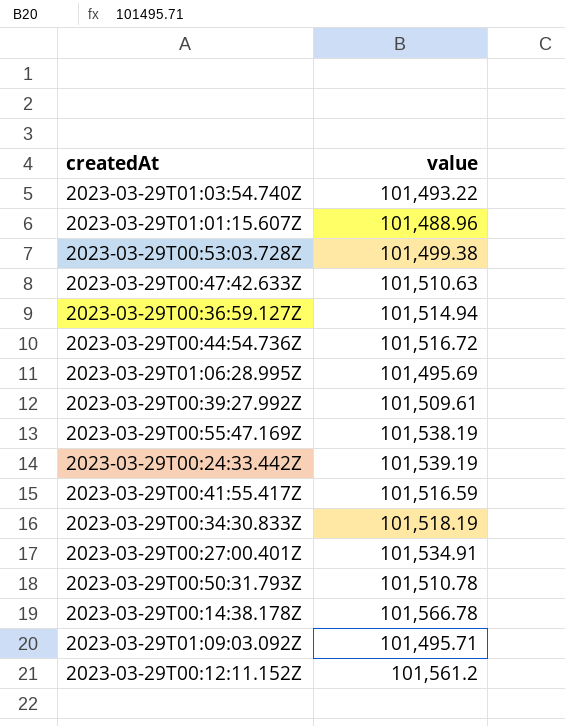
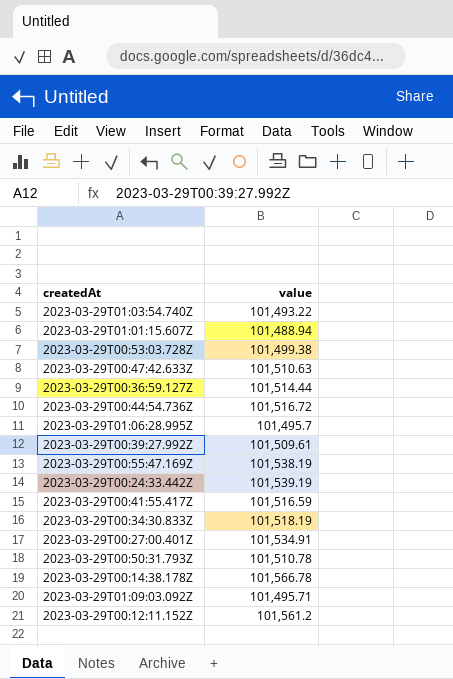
2023-03-29T01:01:15.607Z | value: 101,488.96 -> 101,488.94
2023-03-29T00:36:59.127Z | value: 101,514.94 -> 101,514.44
2023-03-29T01:06:28.995Z | value: 101,495.69 -> 101,495.7

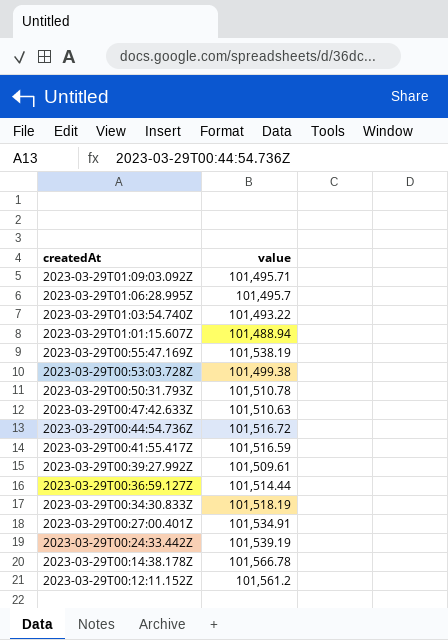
row order: none -> createdAt descending

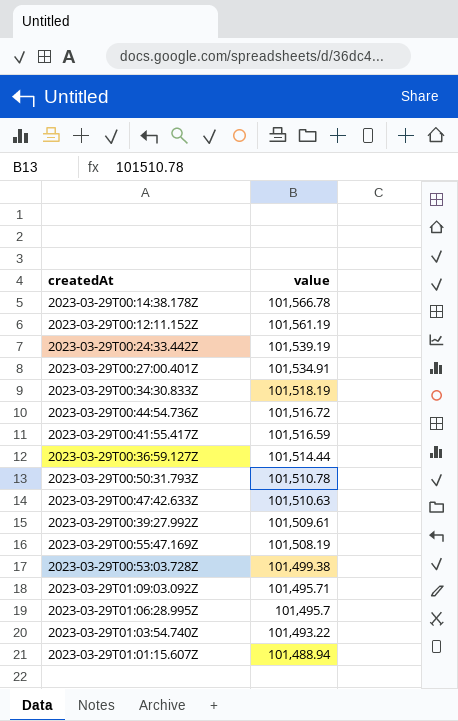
row order: createdAt descending -> value descending
2023-03-29T00:12:11.152Z | value: 101,561.2 -> 101,561.19
2023-03-29T00:55:47.169Z | value: 101,538.19 -> 101,508.19

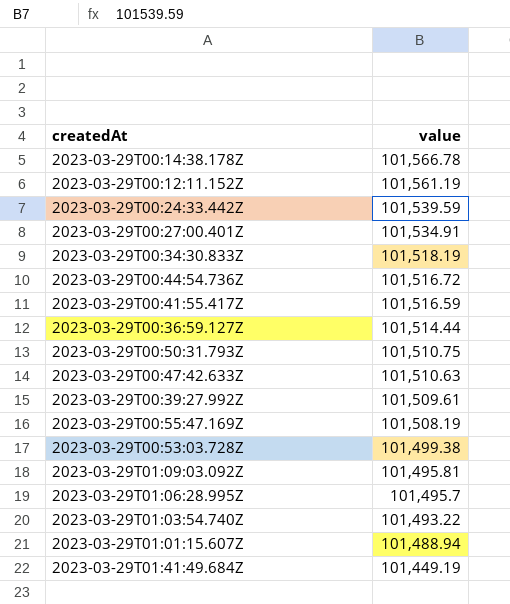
2023-03-29T00:24:33.442Z | value: 101,539.19 -> 101,539.59
2023-03-29T00:50:31.793Z | value: 101,510.78 -> 101,510.75
2023-03-29T01:09:03.092Z | value: 101,495.71 -> 101,495.81
row 2023-03-29T01:41:49.684Z: none -> 101,449.19

